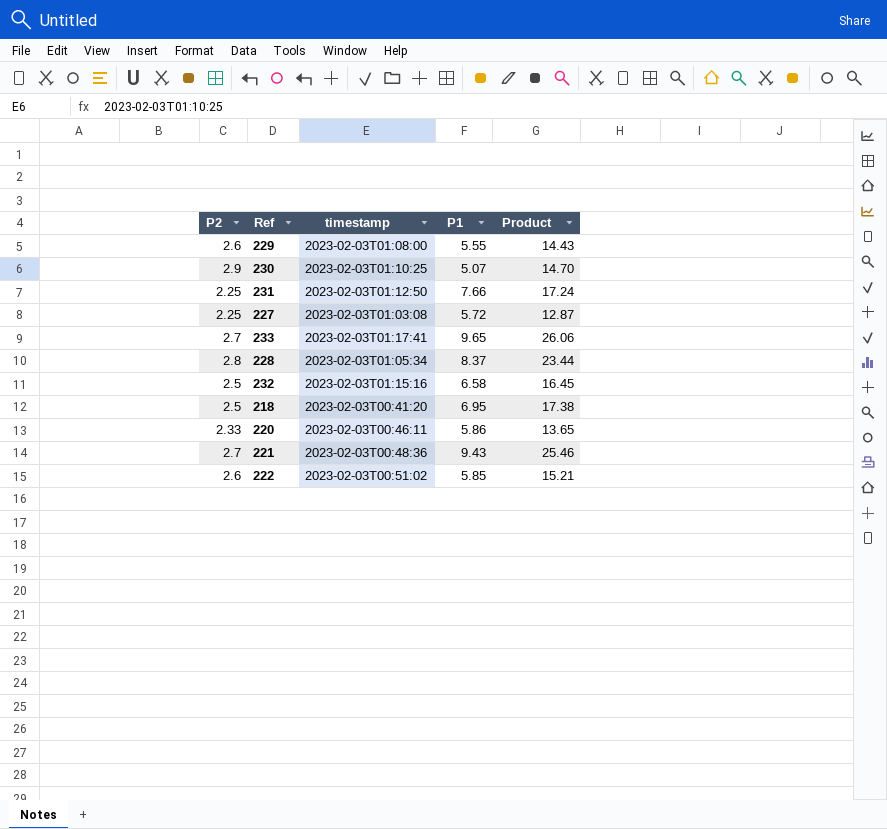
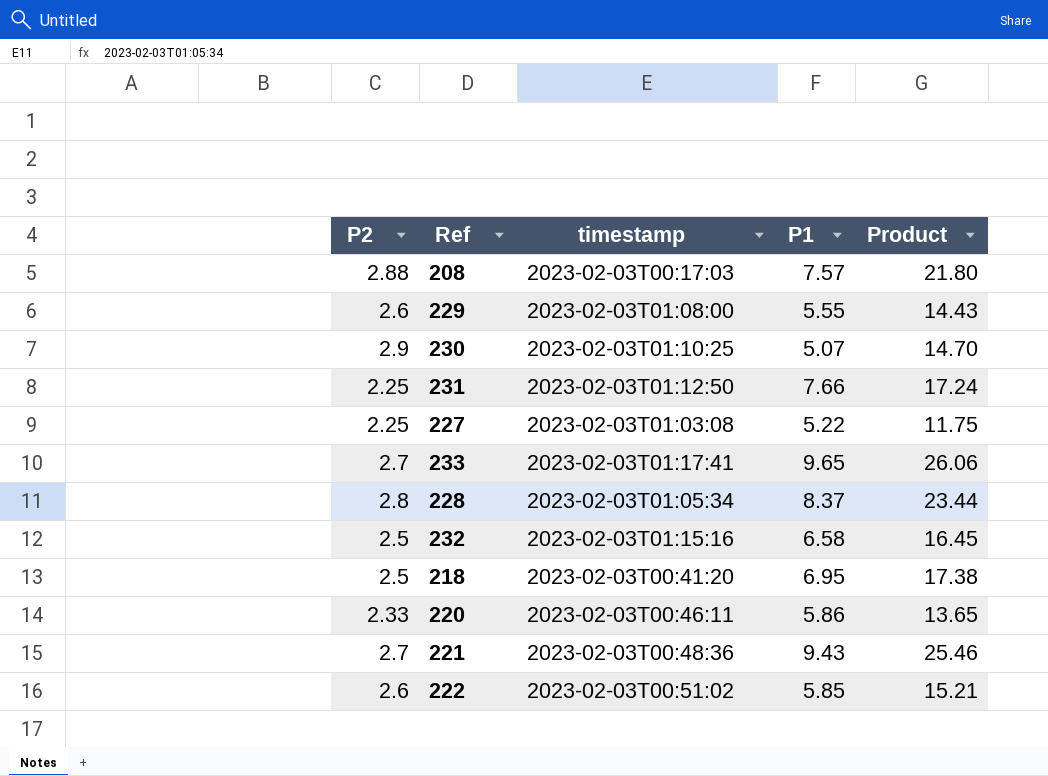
row 208: none -> 2.88 | 2023-02-03T00:17:03 | 7.57 | 21.80
227 | P1: 5.72 -> 5.22
227 | Product: 12.87 -> 11.75

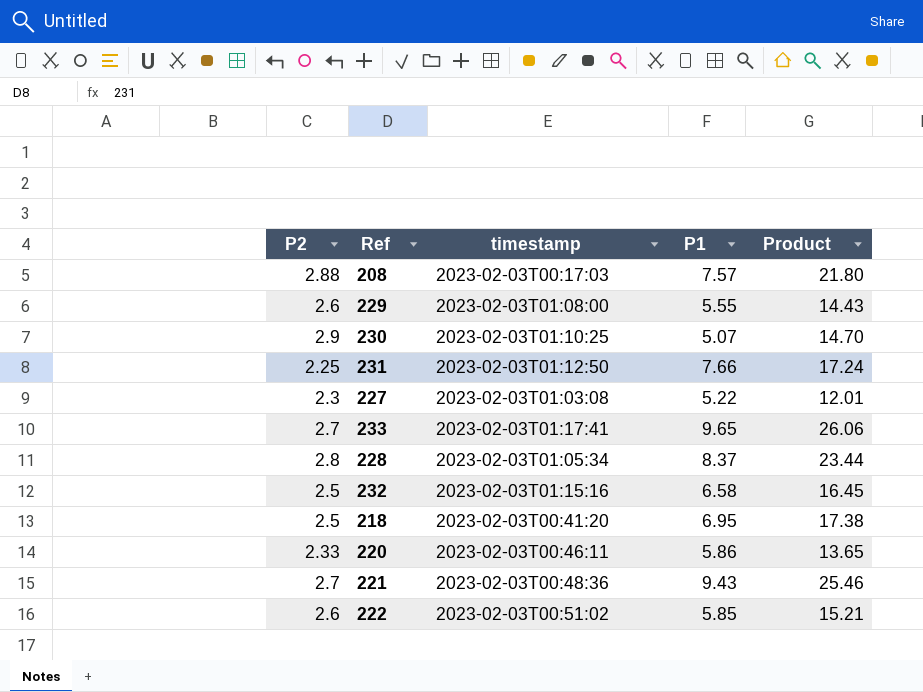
227 | P2: 2.25 -> 2.3
227 | Product: 11.75 -> 12.01

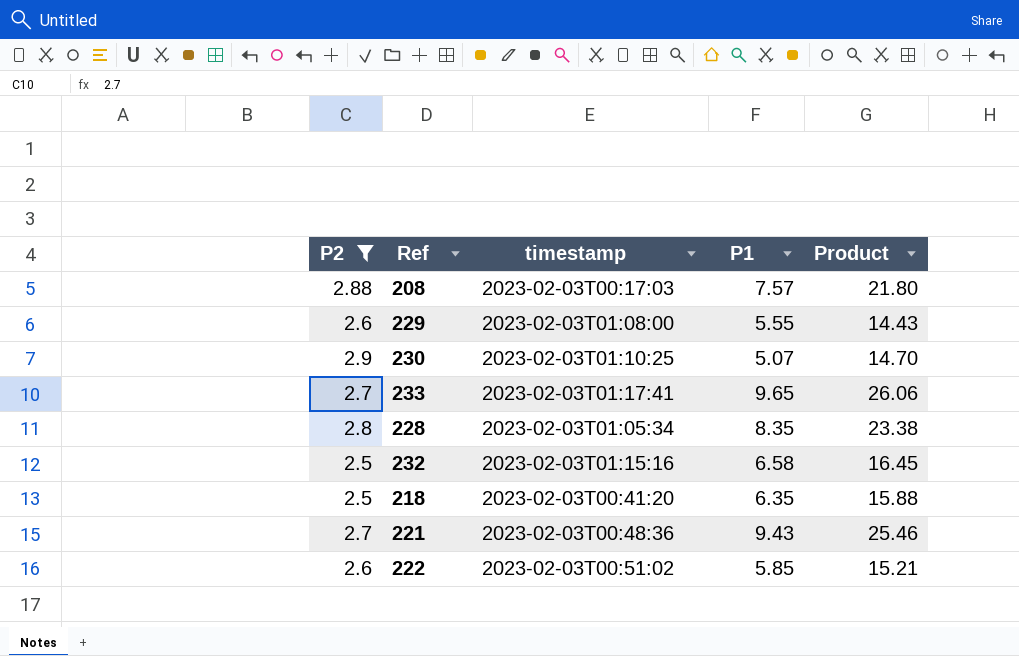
filter: none -> P2 >= 2.5
228 | P1: 8.37 -> 8.35
228 | Product: 23.44 -> 23.38
218 | P1: 6.95 -> 6.35
218 | Product: 17.38 -> 15.88

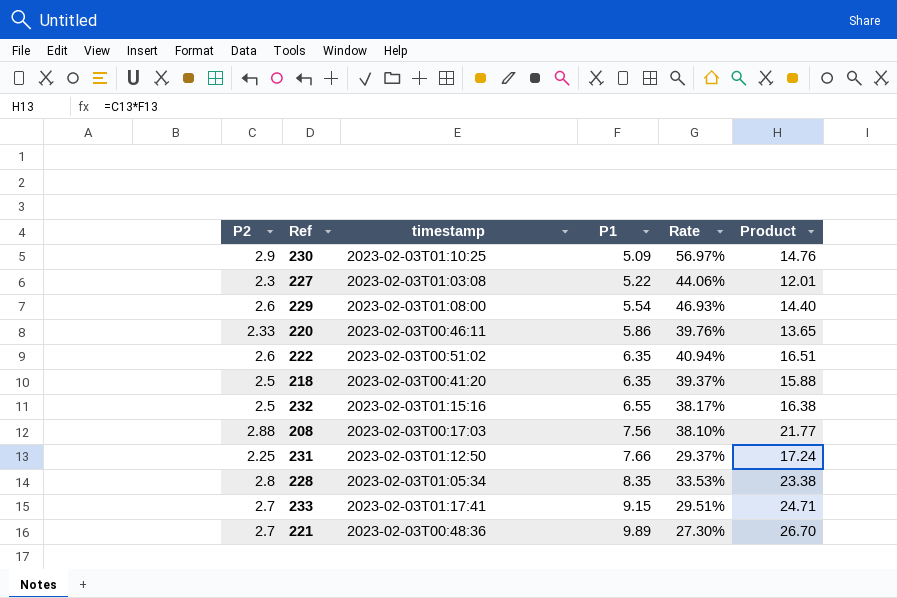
filter: P2 >= 2.5 -> none
row order: none -> P1 ascending
column Rate | formula: none -> [P2] / [P1]
230 | P1: 5.07 -> 5.09
230 | Product: 14.70 -> 14.76
229 | P1: 5.55 -> 5.54
229 | Product: 14.43 -> 14.40
222 | P1: 5.85 -> 6.35
222 | Product: 15.21 -> 16.51
232 | P1: 6.58 -> 6.55
232 | Product: 16.45 -> 16.38
208 | P1: 7.57 -> 7.56
208 | Product: 21.80 -> 21.77
233 | P1: 9.65 -> 9.15
233 | Product: 26.06 -> 24.71
221 | P1: 9.43 -> 9.89
221 | Product: 25.46 -> 26.70

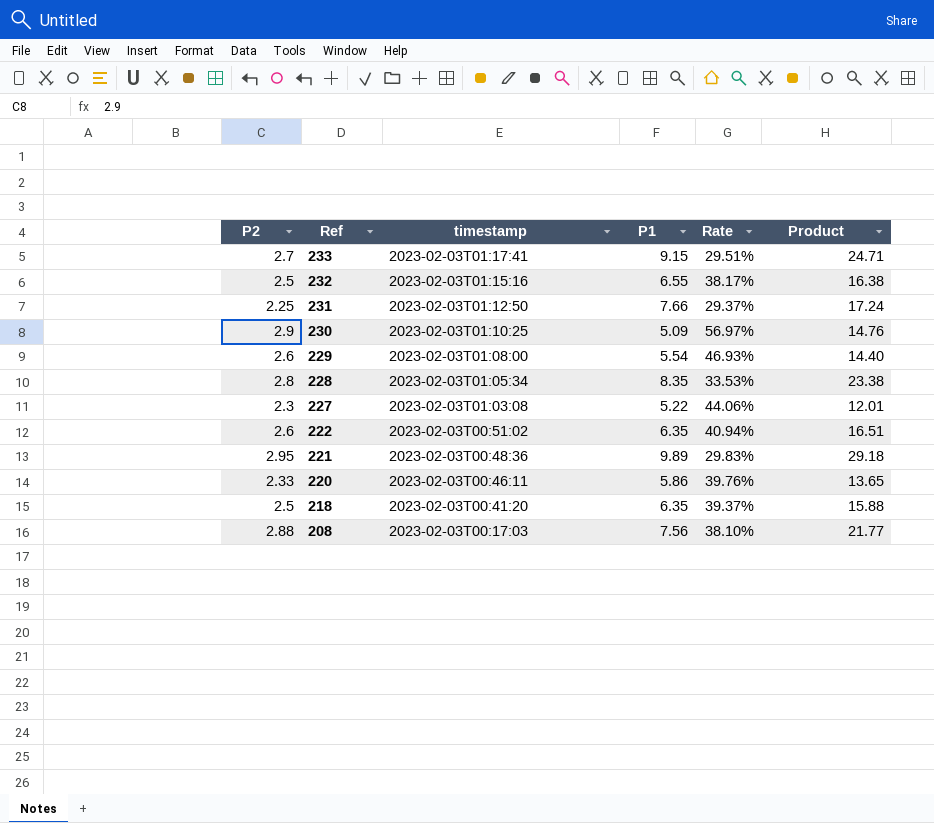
row order: P1 ascending -> Ref descending
221 | P2: 2.7 -> 2.95
221 | Rate: 27.30% -> 29.83%
221 | Product: 26.70 -> 29.18

